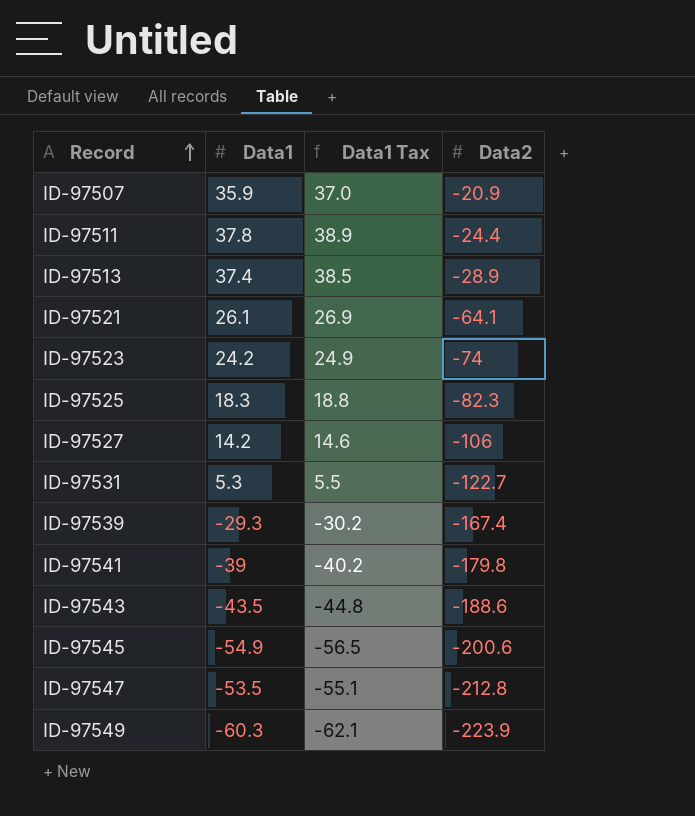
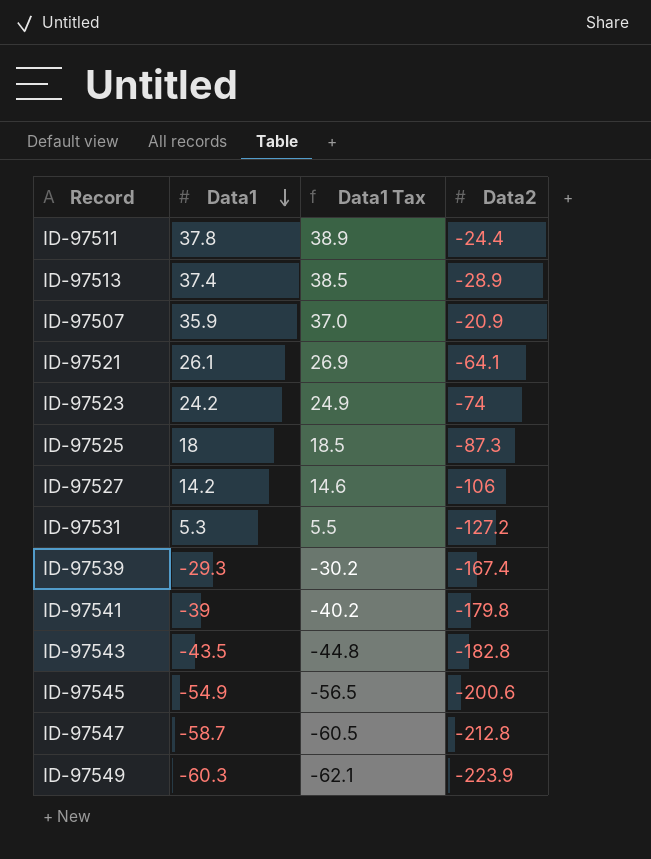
row order: Record ascending -> Data1 descending
ID-97525 | Data1: 18.3 -> 18
ID-97525 | Data1 Tax: 18.8 -> 18.5
ID-97525 | Data2: -82.3 -> -87.3
ID-97531 | Data2: -122.7 -> -127.2
ID-97543 | Data2: -188.6 -> -182.8
ID-97547 | Data1: -53.5 -> -58.7
ID-97547 | Data1 Tax: -55.1 -> -60.5

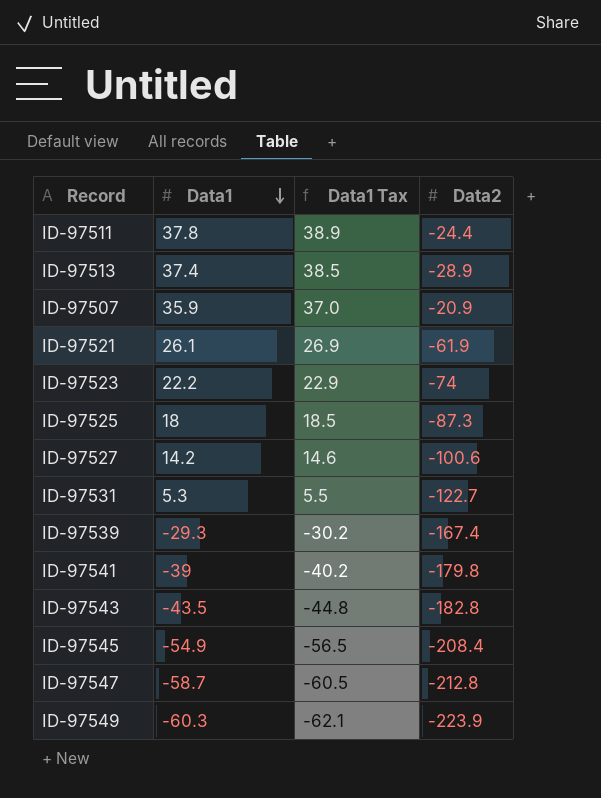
ID-97521 | Data2: -64.1 -> -61.9
ID-97523 | Data1: 24.2 -> 22.2
ID-97523 | Data1 Tax: 24.9 -> 22.9
ID-97527 | Data2: -106 -> -100.6
ID-97531 | Data2: -127.2 -> -122.7
ID-97545 | Data2: -200.6 -> -208.4

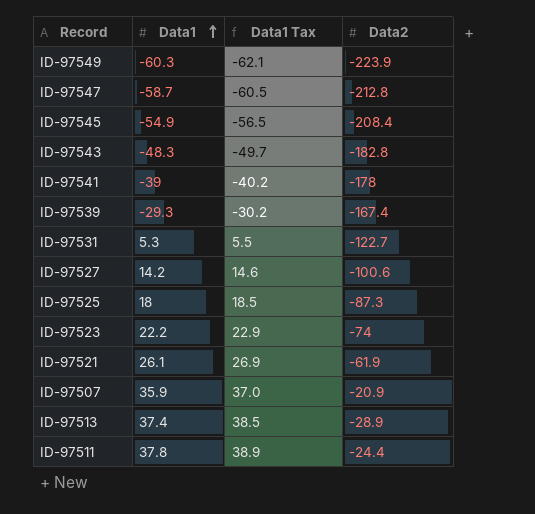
row order: Data1 descending -> Data1 ascending
ID-97543 | Data1: -43.5 -> -48.3
ID-97543 | Data1 Tax: -44.8 -> -49.7
ID-97541 | Data2: -179.8 -> -178

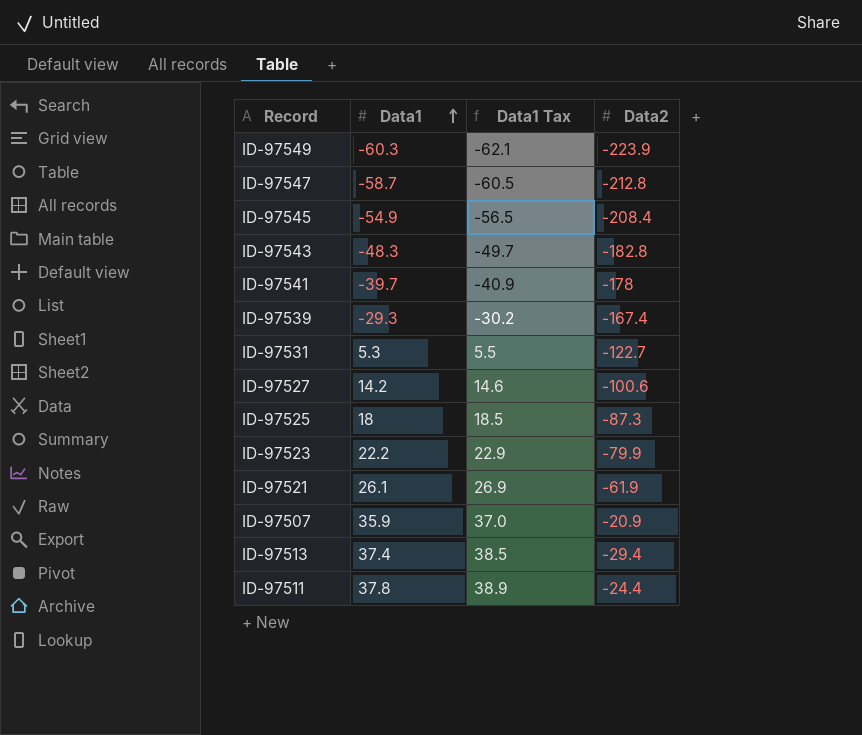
ID-97541 | Data1: -39 -> -39.7
ID-97541 | Data1 Tax: -40.2 -> -40.9
ID-97523 | Data2: -74 -> -79.9
ID-97513 | Data2: -28.9 -> -29.4

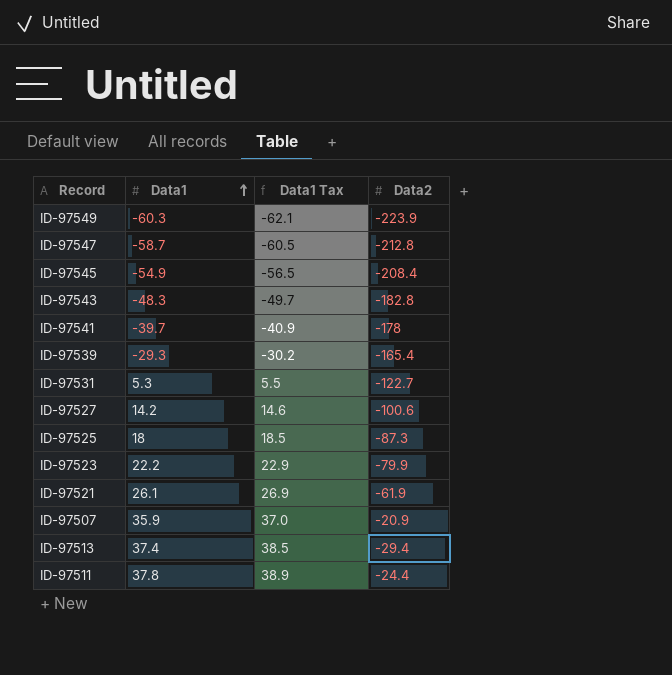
ID-97539 | Data2: -167.4 -> -165.4

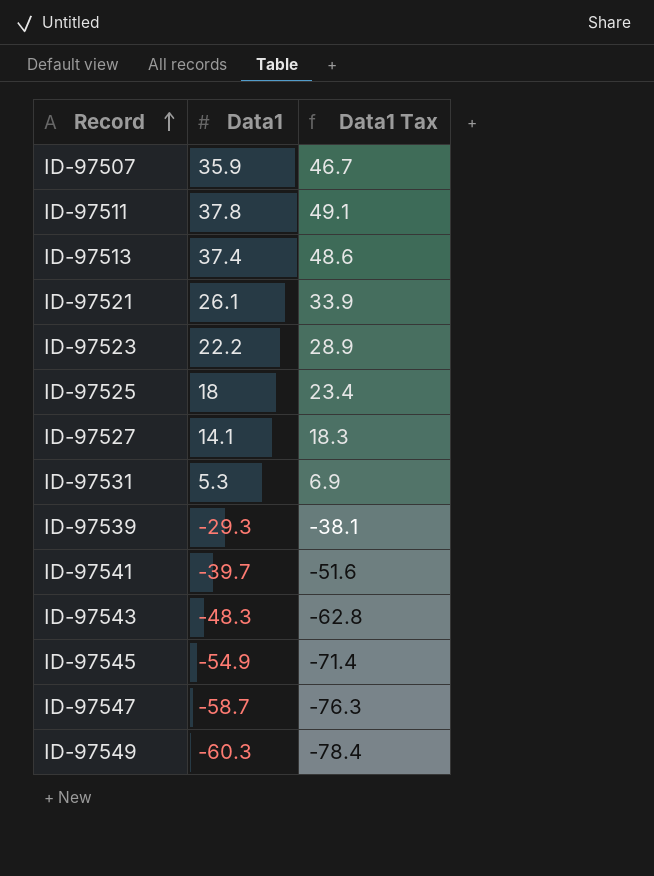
row order: Data1 ascending -> Record ascending
column Data2 | position: 4 -> none
column Data1 Tax | formula: [Data1] * 1.03 -> [Data1] * 1.3
ID-97527 | Data1: 14.2 -> 14.1

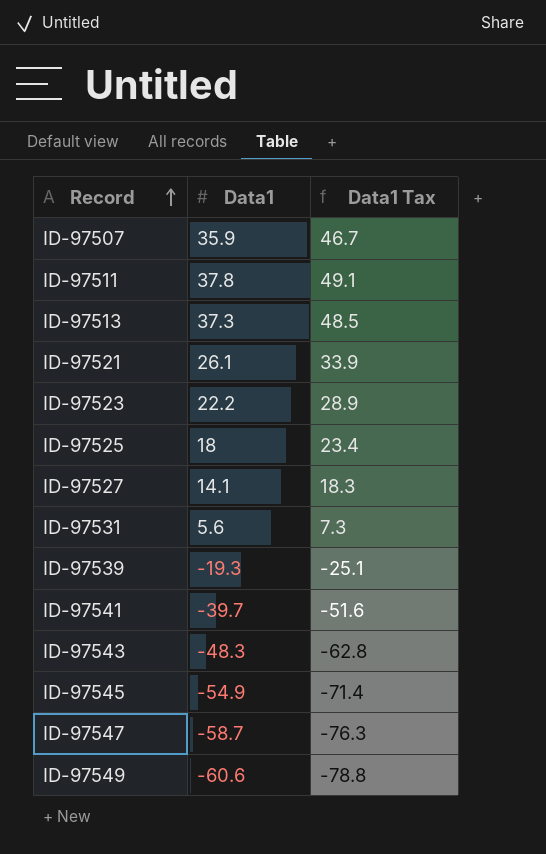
ID-97513 | Data1: 37.4 -> 37.3
ID-97513 | Data1 Tax: 48.6 -> 48.5
ID-97531 | Data1: 5.3 -> 5.6
ID-97531 | Data1 Tax: 6.9 -> 7.3
ID-97539 | Data1: -29.3 -> -19.3
ID-97539 | Data1 Tax: -38.1 -> -25.1
ID-97549 | Data1: -60.3 -> -60.6
ID-97549 | Data1 Tax: -78.4 -> -78.8

